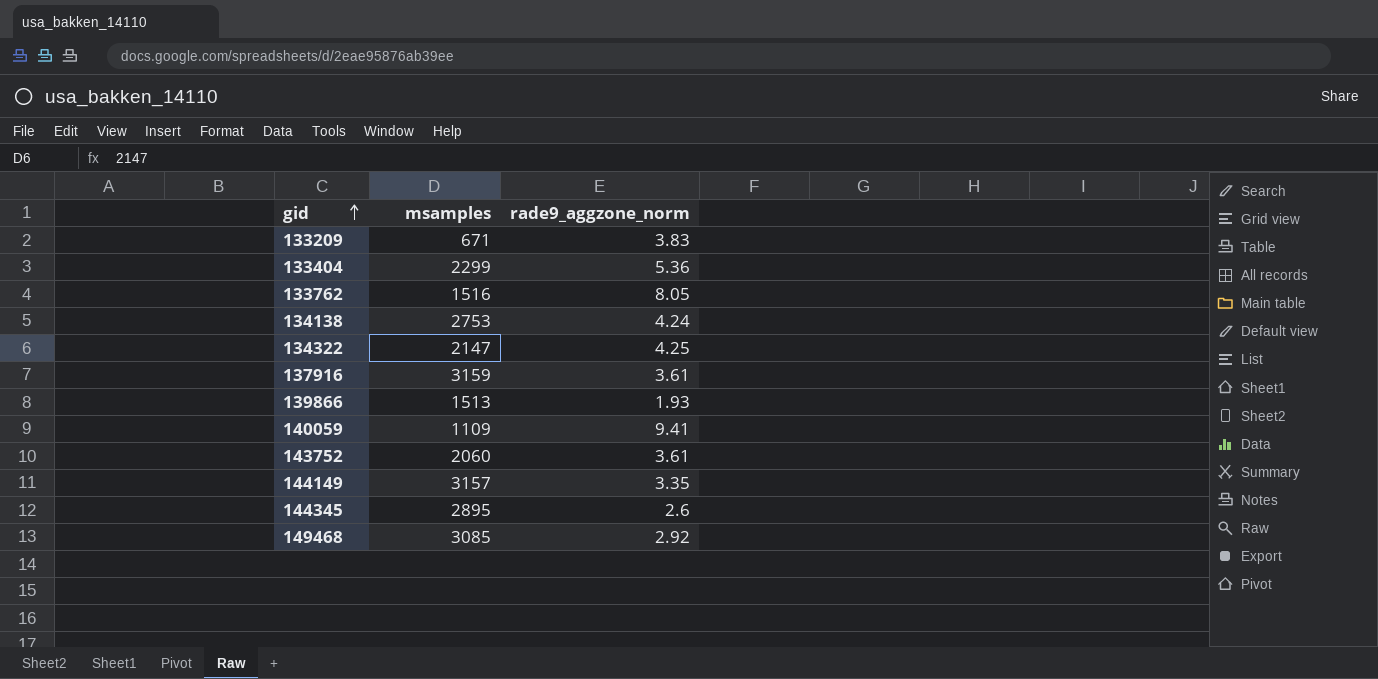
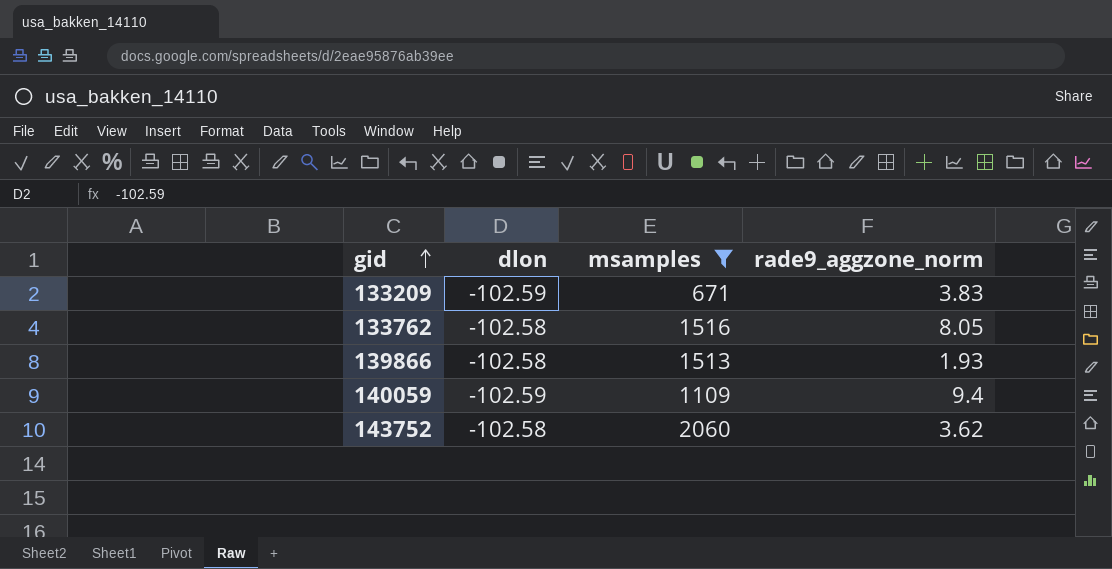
filter: none -> msamples <= 2060
column dlon | position: none -> 2
140059 | rade9_aggzone_norm: 9.41 -> 9.4
143752 | rade9_aggzone_norm: 3.61 -> 3.62

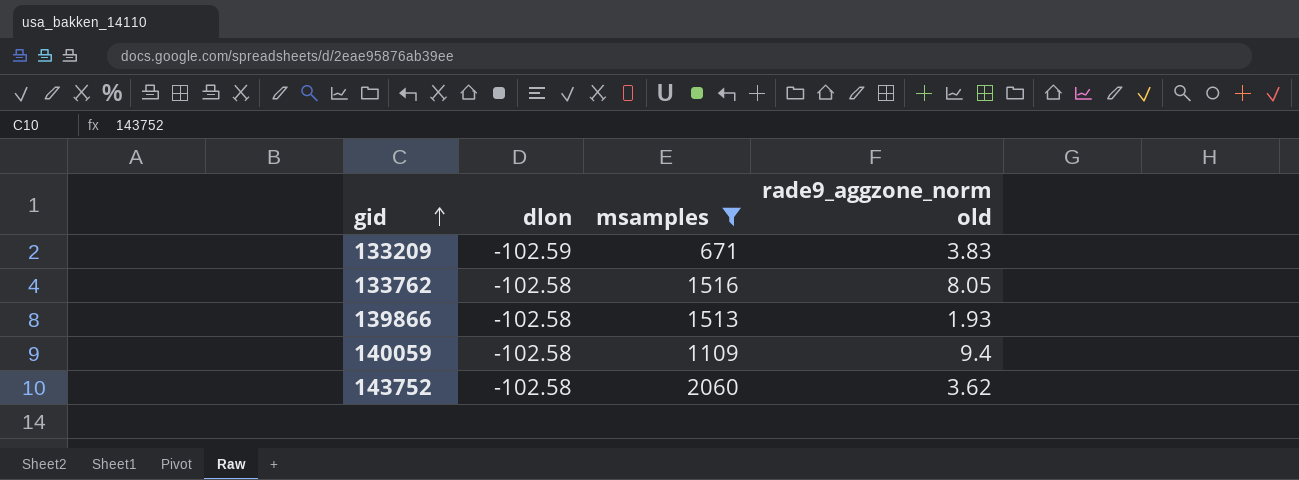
column name: rade9_aggzone_norm -> rade9_aggzone_norm old
140059 | dlon: -102.59 -> -102.58

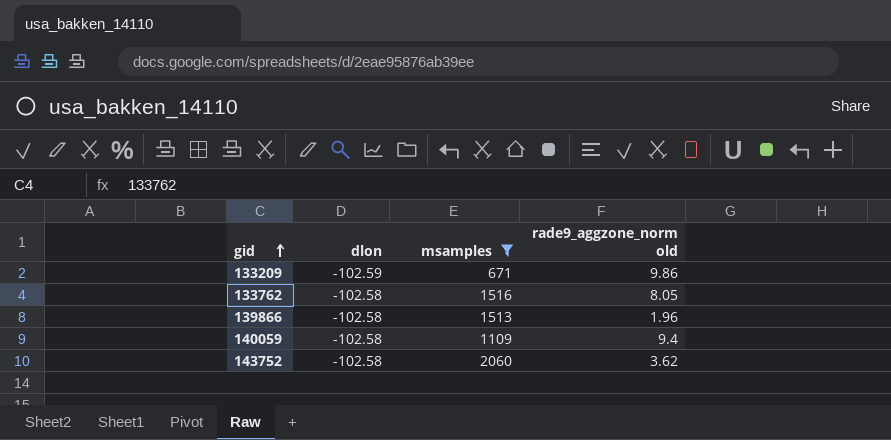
133209 | rade9_aggzone_norm old: 3.83 -> 9.86
139866 | rade9_aggzone_norm old: 1.93 -> 1.96

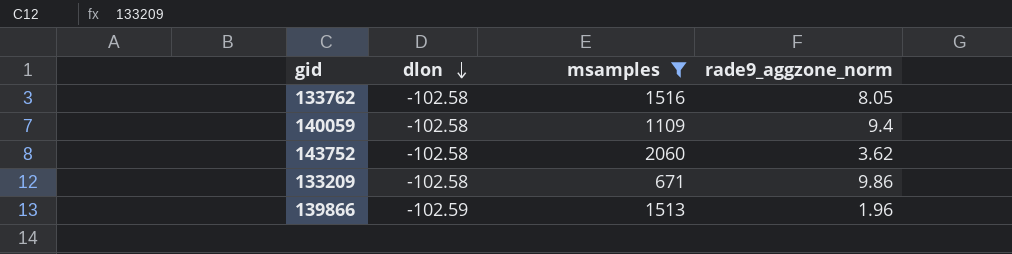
row order: gid ascending -> dlon descending
column name: rade9_aggzone_norm old -> rade9_aggzone_norm
133209 | dlon: -102.59 -> -102.58
139866 | dlon: -102.58 -> -102.59

